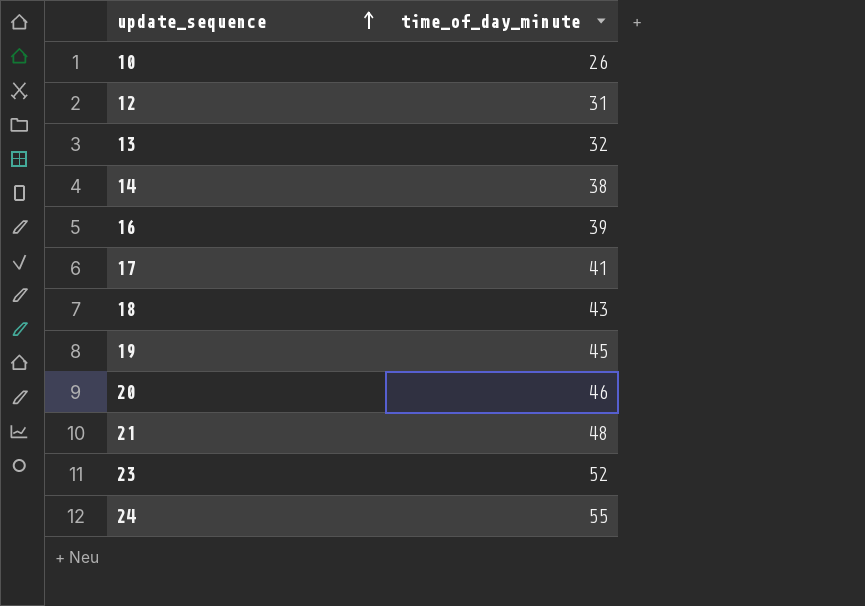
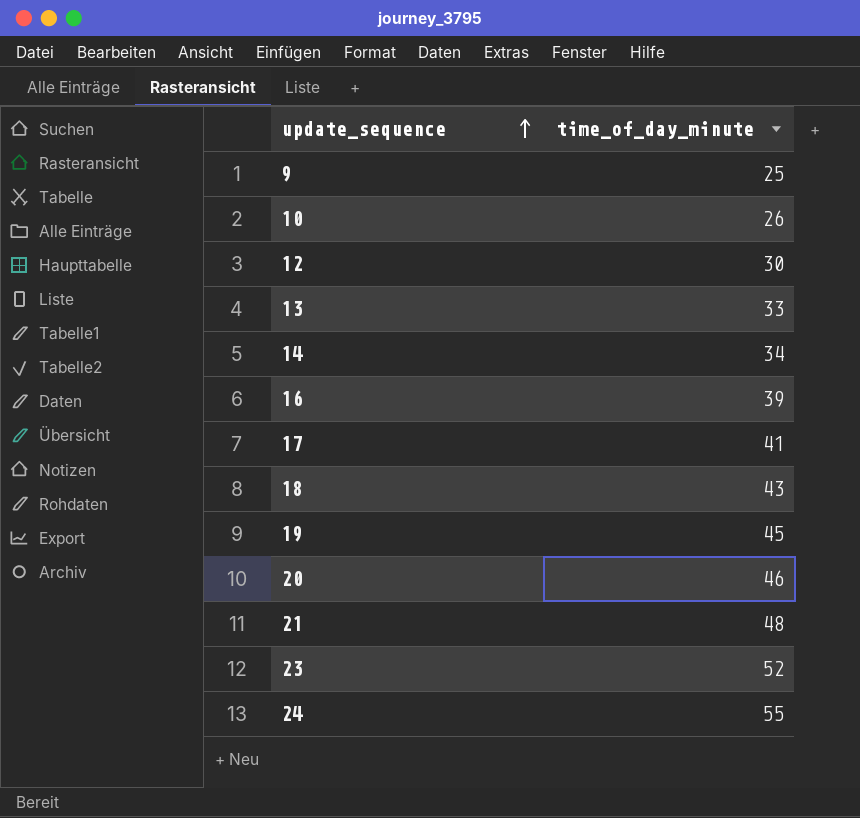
row 9: none -> 25
12 | time_of_day_minute: 31 -> 30
13 | time_of_day_minute: 32 -> 33
14 | time_of_day_minute: 38 -> 34

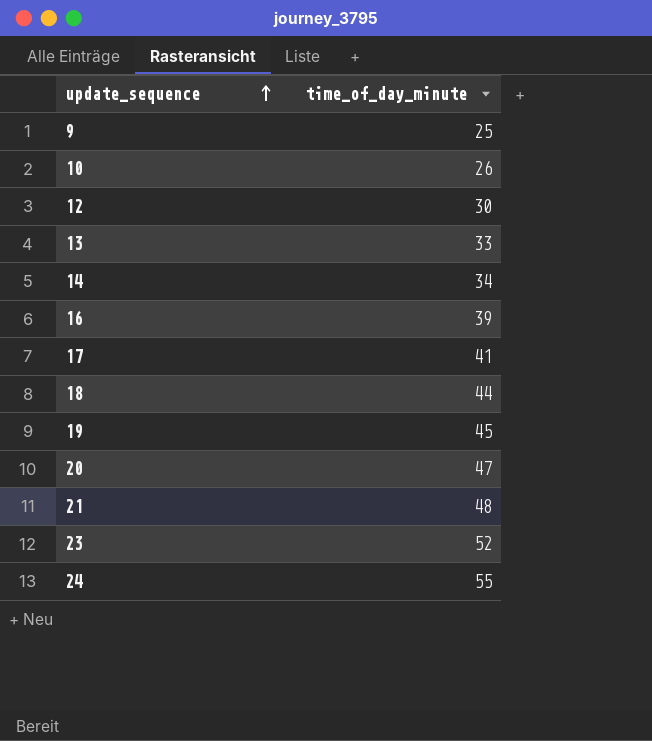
18 | time_of_day_minute: 43 -> 44
20 | time_of_day_minute: 46 -> 47

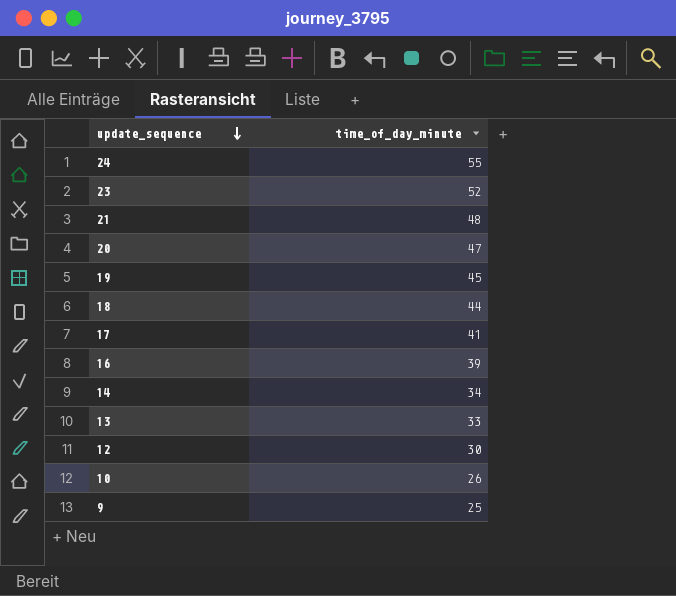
row order: update_sequence ascending -> update_sequence descending

